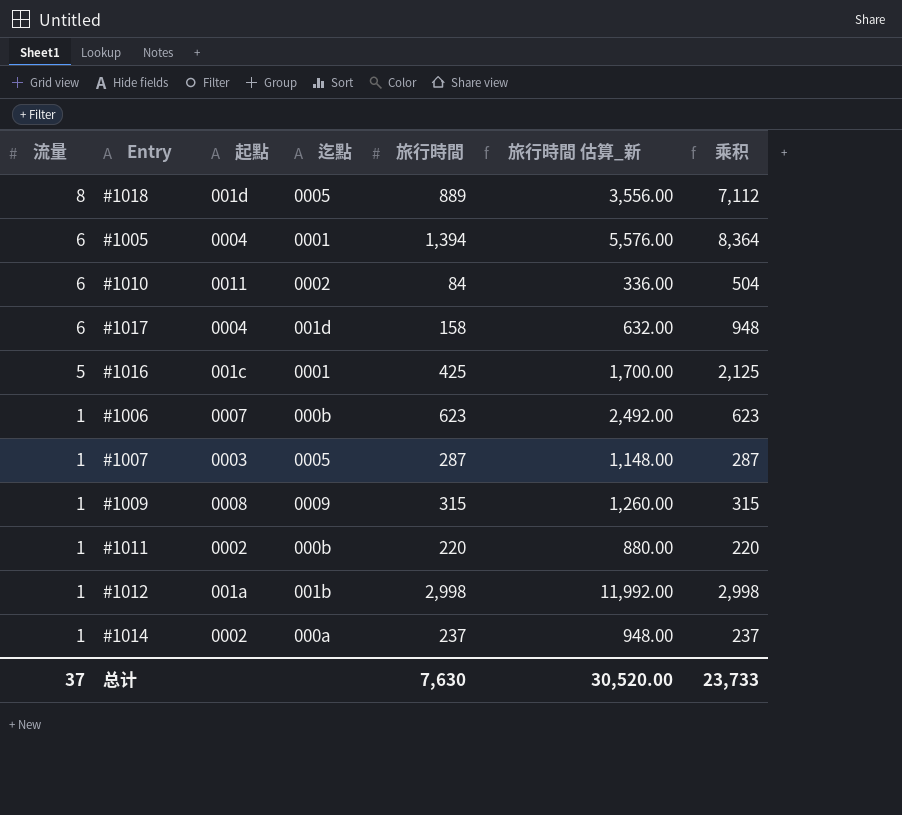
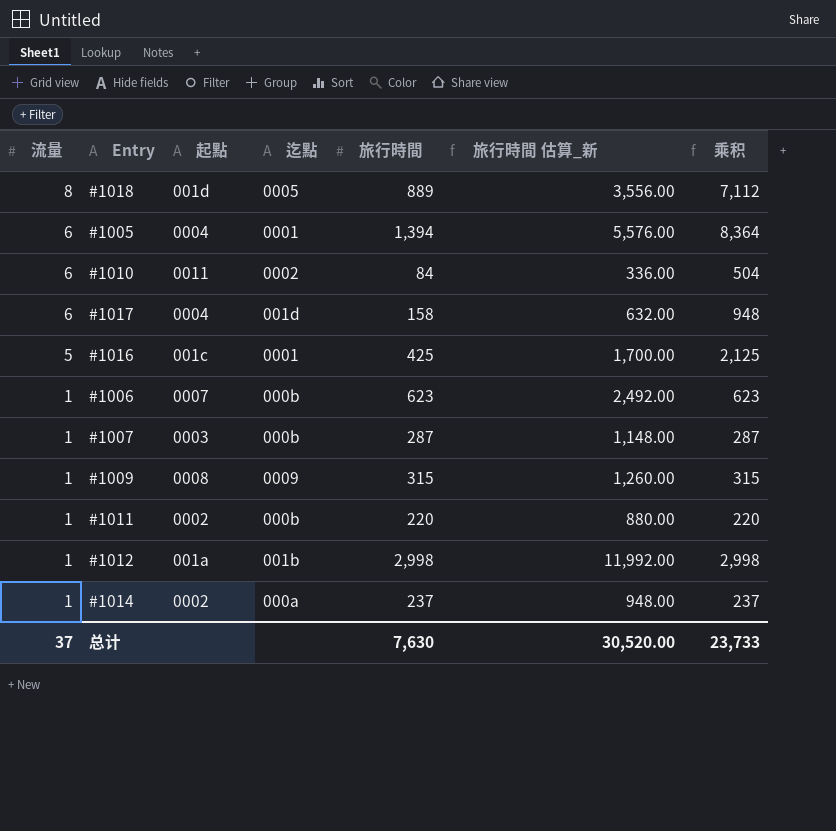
#1007 | 迄點: 0005 -> 000b

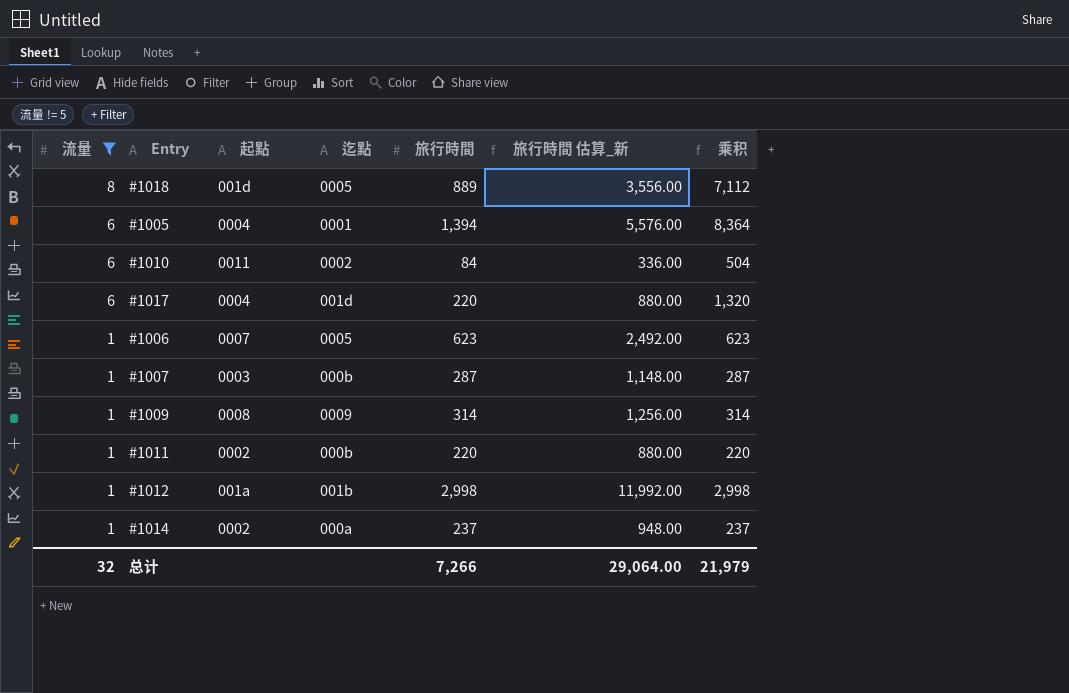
filter: none -> 流量 != 5
#1017 | 旅行時間: 158 -> 220
#1017 | 旅行時間 估算_新: 632.00 -> 880.00
#1017 | 乘积: 948 -> 1,320
#1006 | 迄點: 000b -> 0005
#1009 | 旅行時間: 315 -> 314
#1009 | 旅行時間 估算_新: 1,260.00 -> 1,256.00
#1009 | 乘积: 315 -> 314
总计 | 流量: 37 -> 32
总计 | 旅行時間: 7,630 -> 7,266
总计 | 旅行時間 估算_新: 30,520.00 -> 29,064.00
总计 | 乘积: 23,733 -> 21,979

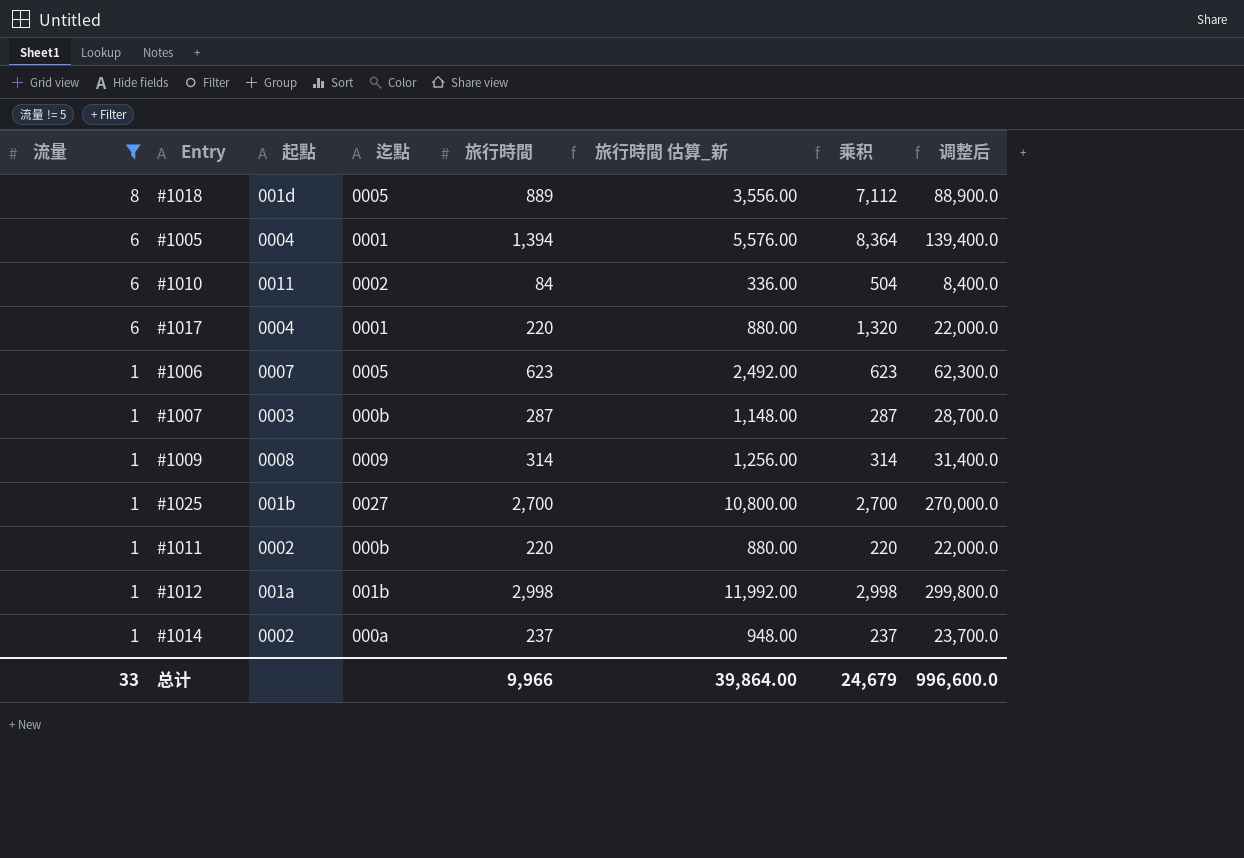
column 调整后 | formula: none -> [旅行時間] * 100
#1017 | 迄點: 001d -> 0001
row #1025: none -> 1 | 001b | 0027 | 2,700 | 10,800.00 | 2,700 | 270,000.0
总计 | 流量: 32 -> 33
总计 | 旅行時間: 7,266 -> 9,966
总计 | 旅行時間 估算_新: 29,064.00 -> 39,864.00
总计 | 乘积: 21,979 -> 24,679

